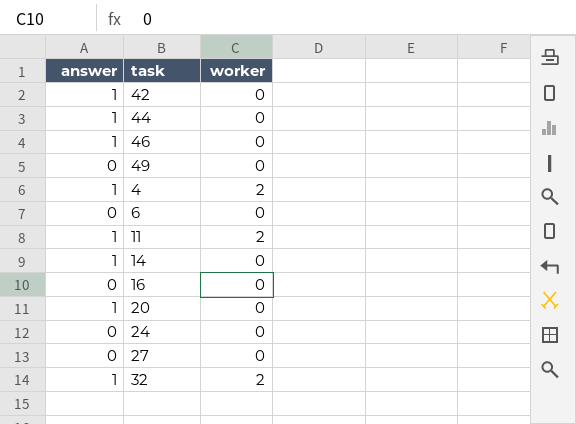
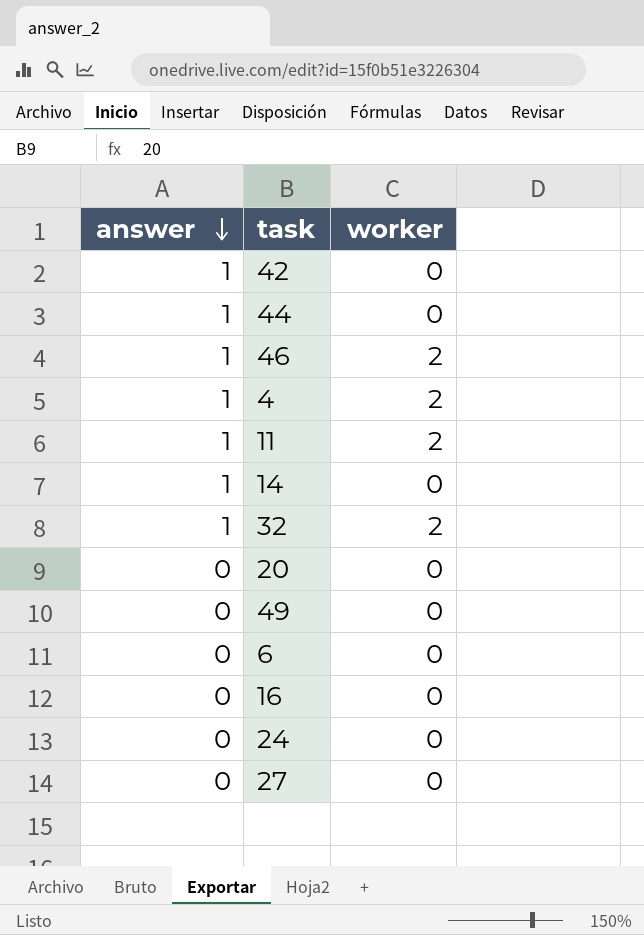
row order: none -> answer descending
46 | worker: 0 -> 2
20 | answer: 1 -> 0

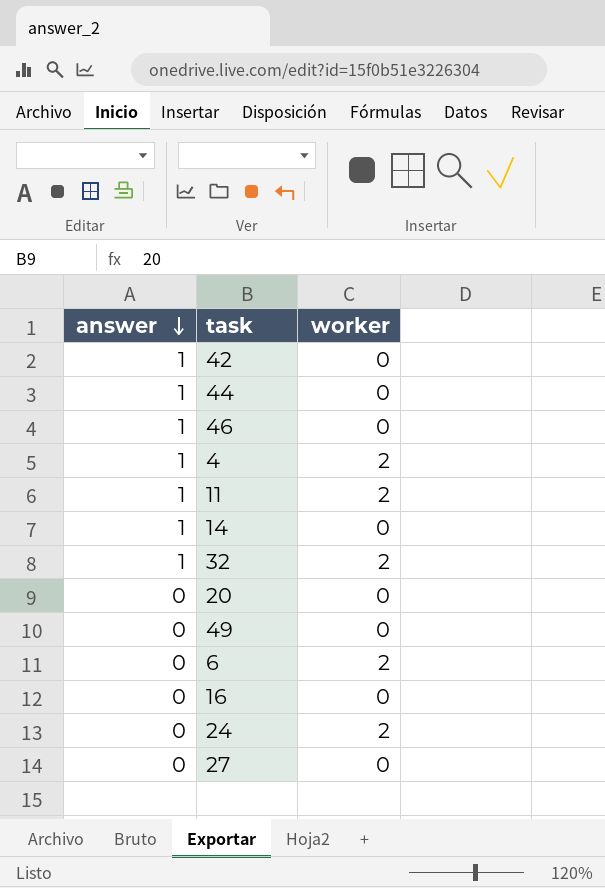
46 | worker: 2 -> 0
6 | worker: 0 -> 2
24 | worker: 0 -> 2

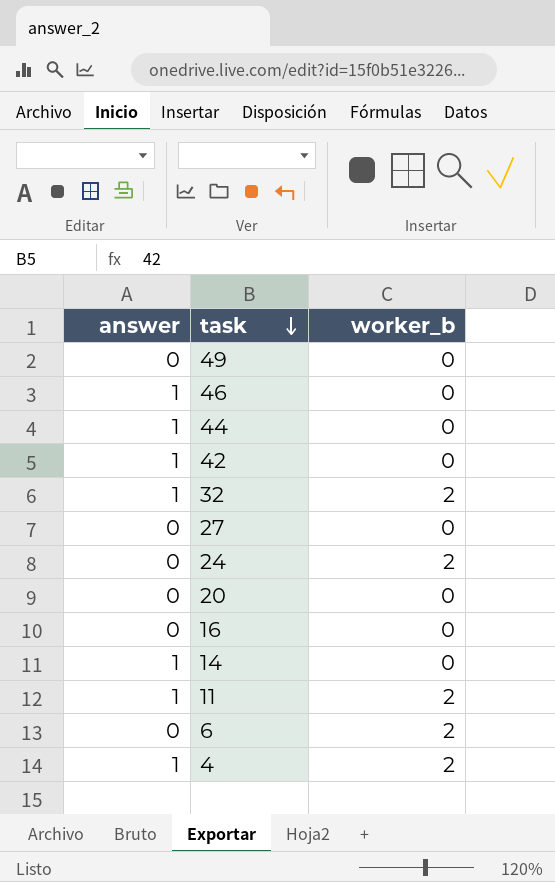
row order: answer descending -> task descending
column name: worker -> worker_b

